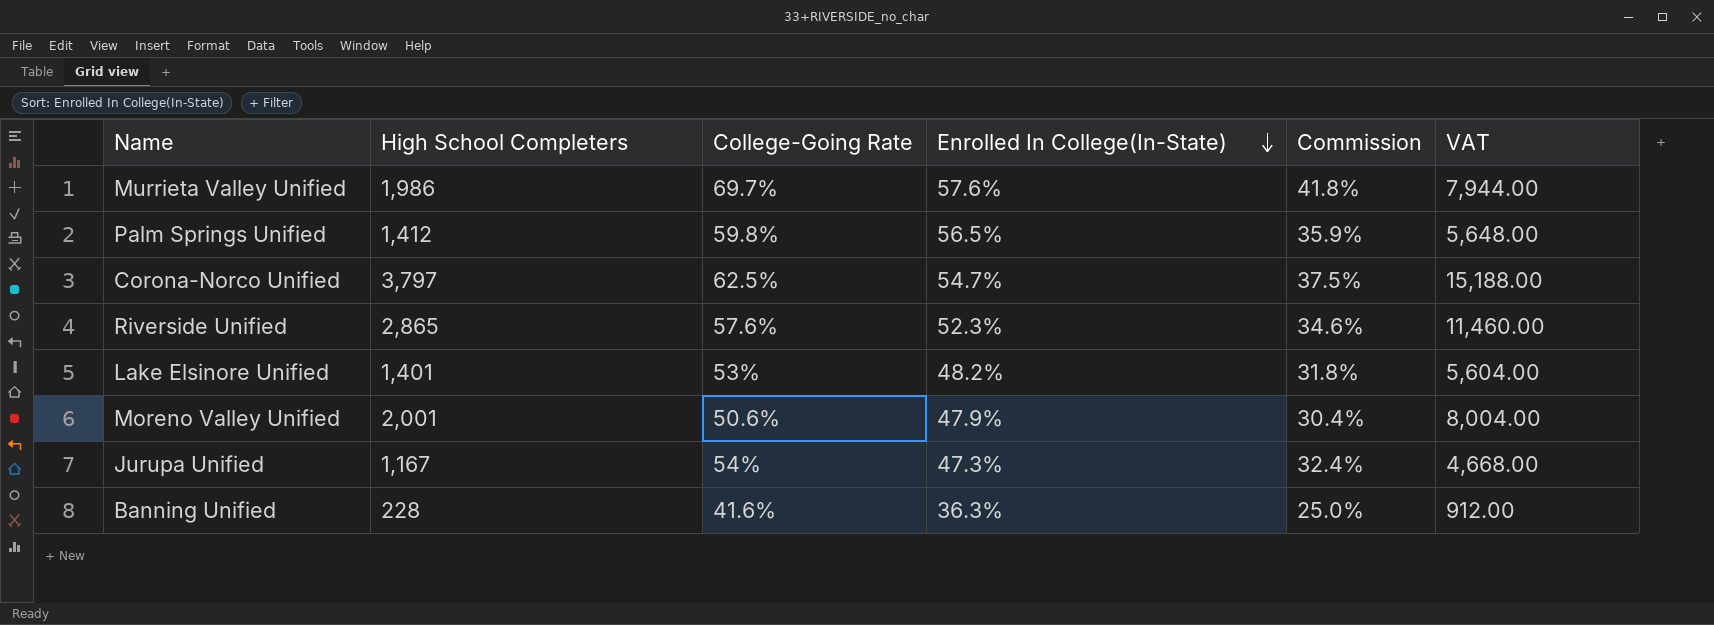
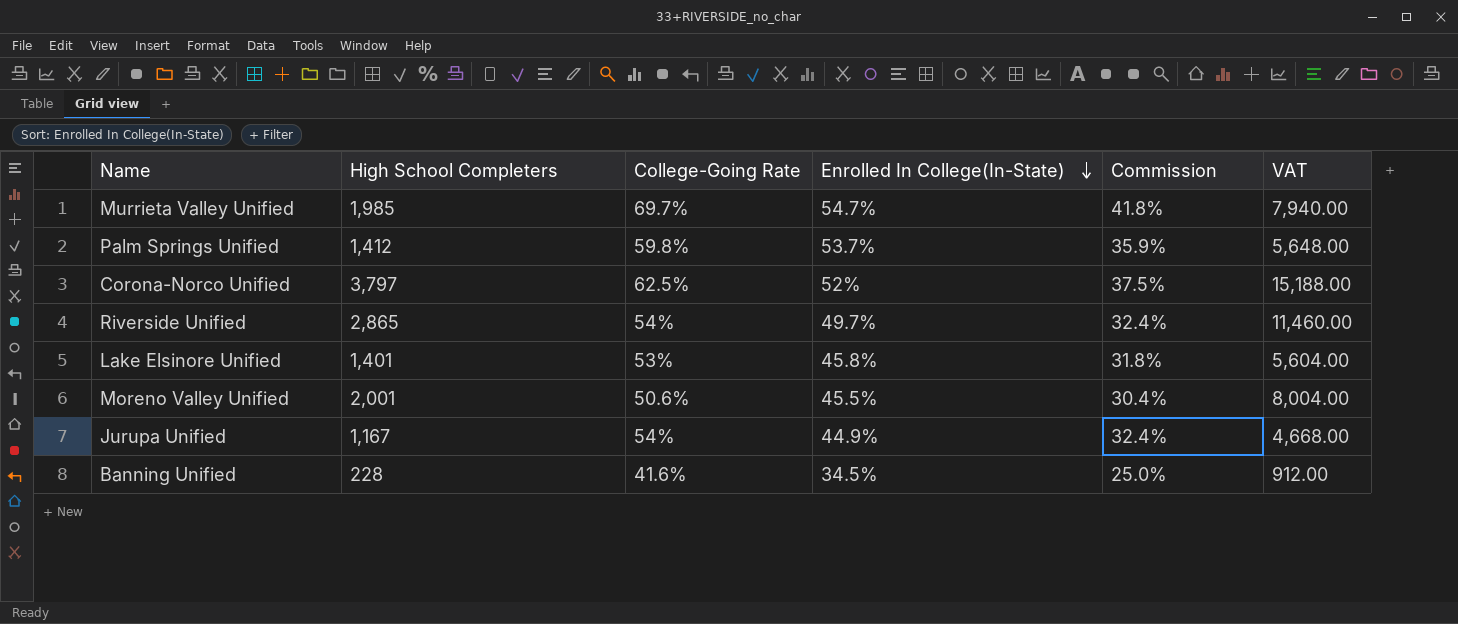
Murrieta Valley Unified | High School Completers: 1,986 -> 1,985
Murrieta Valley Unified | Enrolled In College(In-State): 57.6% -> 54.7%
Murrieta Valley Unified | VAT: 7,944.00 -> 7,940.00
Palm Springs Unified | Enrolled In College(In-State): 56.5% -> 53.7%
Corona-Norco Unified | Enrolled In College(In-State): 54.7% -> 52%
Riverside Unified | College-Going Rate: 57.6% -> 54%
Riverside Unified | Enrolled In College(In-State): 52.3% -> 49.7%
Riverside Unified | Commission: 34.6% -> 32.4%
Lake Elsinore Unified | Enrolled In College(In-State): 48.2% -> 45.8%
Moreno Valley Unified | Enrolled In College(In-State): 47.9% -> 45.5%
Jurupa Unified | Enrolled In College(In-State): 47.3% -> 44.9%
Banning Unified | Enrolled In College(In-State): 36.3% -> 34.5%

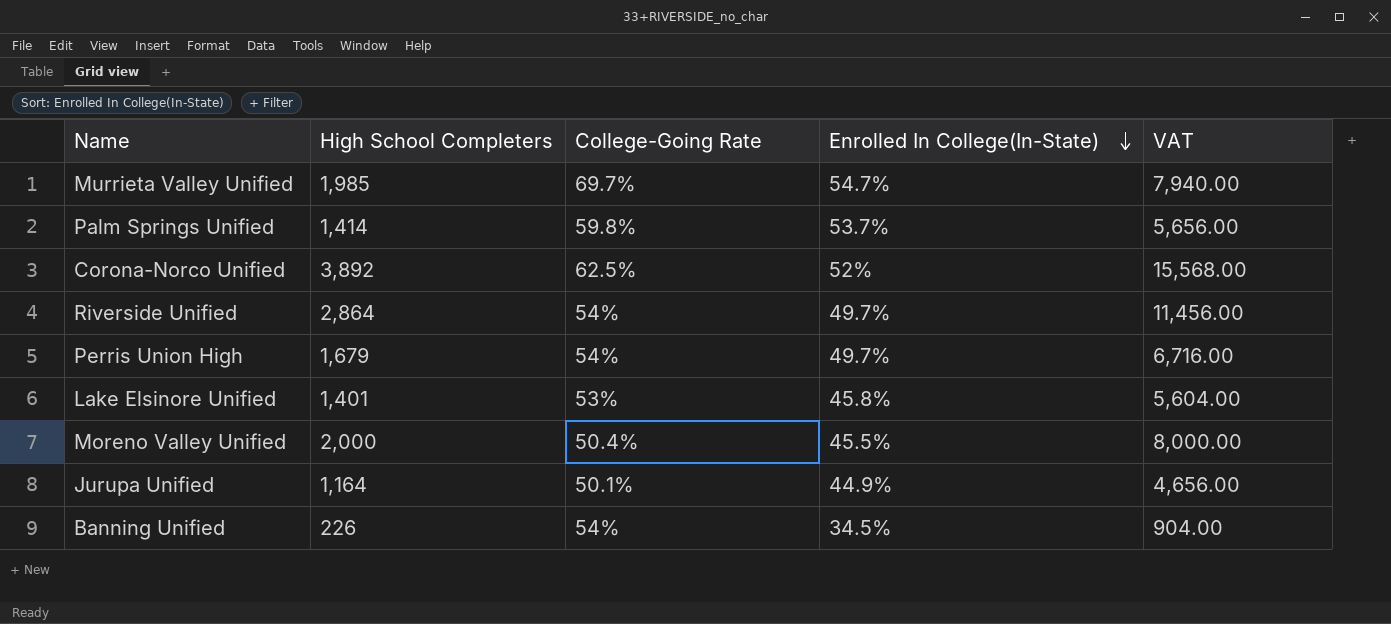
column Commission | formula: [College-Going Rate] * 0.6 -> none
Palm Springs Unified | High School Completers: 1,412 -> 1,414
Palm Springs Unified | VAT: 5,648.00 -> 5,656.00
Corona-Norco Unified | High School Completers: 3,797 -> 3,892
Corona-Norco Unified | VAT: 15,188.00 -> 15,568.00
Riverside Unified | High School Completers: 2,865 -> 2,864
Riverside Unified | VAT: 11,460.00 -> 11,456.00
row Perris Union High: none -> 1,679 | 54% | 49.7% | 6,716.00
Moreno Valley Unified | High School Completers: 2,001 -> 2,000
Moreno Valley Unified | College-Going Rate: 50.6% -> 50.4%
Moreno Valley Unified | VAT: 8,004.00 -> 8,000.00
Jurupa Unified | High School Completers: 1,167 -> 1,164
Jurupa Unified | College-Going Rate: 54% -> 50.1%
Jurupa Unified | VAT: 4,668.00 -> 4,656.00
Banning Unified | High School Completers: 228 -> 226
Banning Unified | College-Going Rate: 41.6% -> 54%
Banning Unified | VAT: 912.00 -> 904.00

